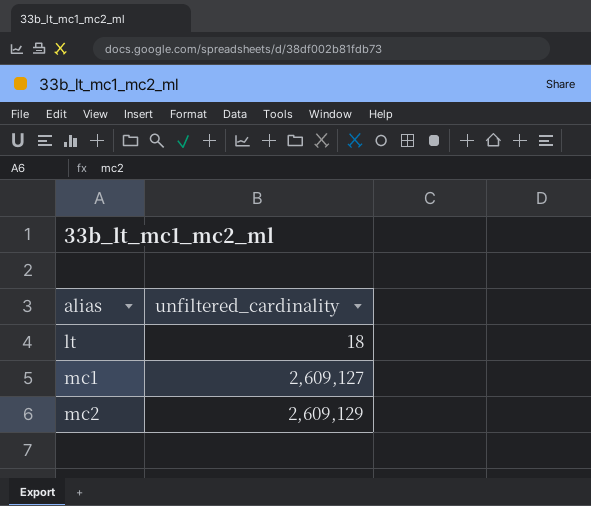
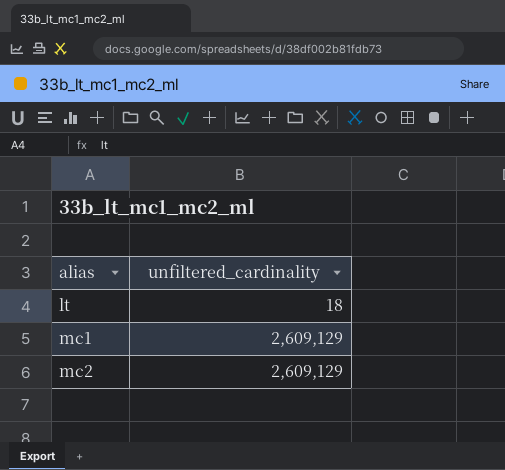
mc1 | unfiltered_cardinality: 2,609,127 -> 2,609,129

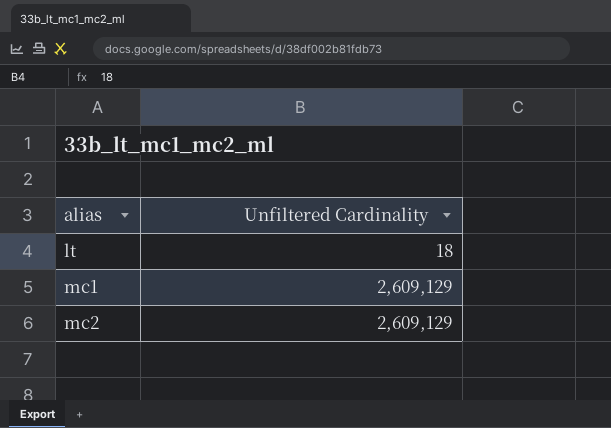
column name: unfiltered_cardinality -> Unfiltered Cardinality

